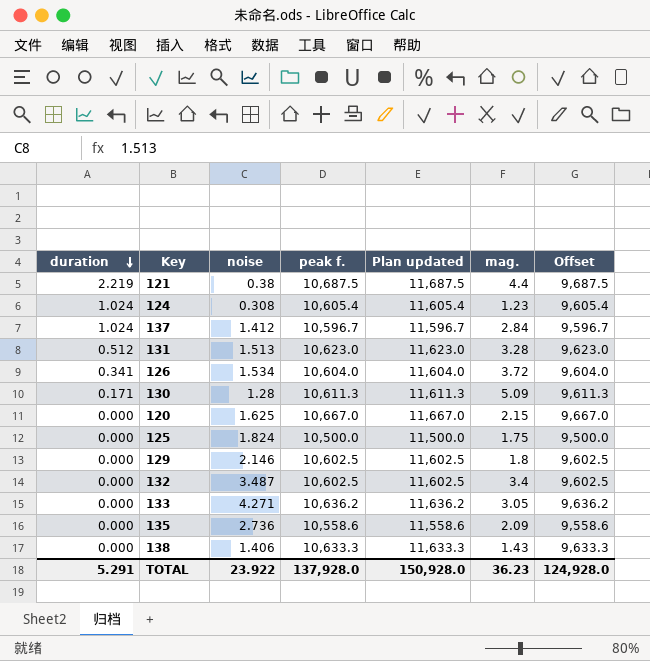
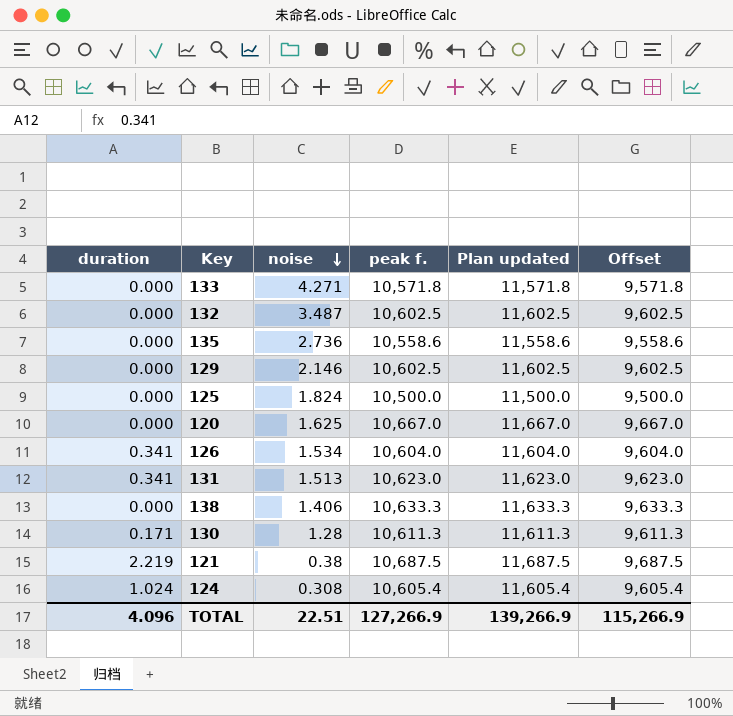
row order: duration descending -> noise descending
column mag. | position: 6 -> none
row 137: 1.024 | 1.412 | 10,596.7 | 11,596.7 | 2.84 | 9,596.7 -> none
133 | peak f.: 10,636.2 -> 10,571.8
133 | Plan updated: 11,636.2 -> 11,571.8
133 | Offset: 9,636.2 -> 9,571.8
131 | duration: 0.512 -> 0.341
TOTAL | duration: 5.291 -> 4.096
TOTAL | noise: 23.922 -> 22.51
TOTAL | peak f.: 137,928.0 -> 127,266.9
TOTAL | Plan updated: 150,928.0 -> 139,266.9
TOTAL | Offset: 124,928.0 -> 115,266.9

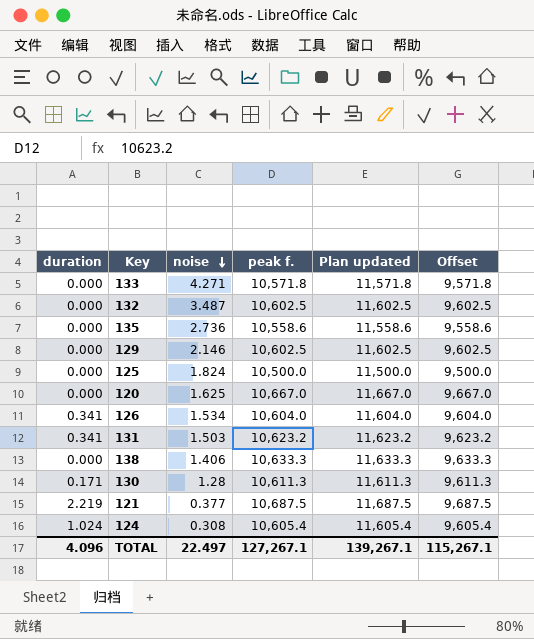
131 | noise: 1.513 -> 1.503
131 | peak f.: 10,623.0 -> 10,623.2
131 | Plan updated: 11,623.0 -> 11,623.2
131 | Offset: 9,623.0 -> 9,623.2
121 | noise: 0.38 -> 0.377
TOTAL | noise: 22.51 -> 22.497
TOTAL | peak f.: 127,266.9 -> 127,267.1
TOTAL | Plan updated: 139,266.9 -> 139,267.1
TOTAL | Offset: 115,266.9 -> 115,267.1

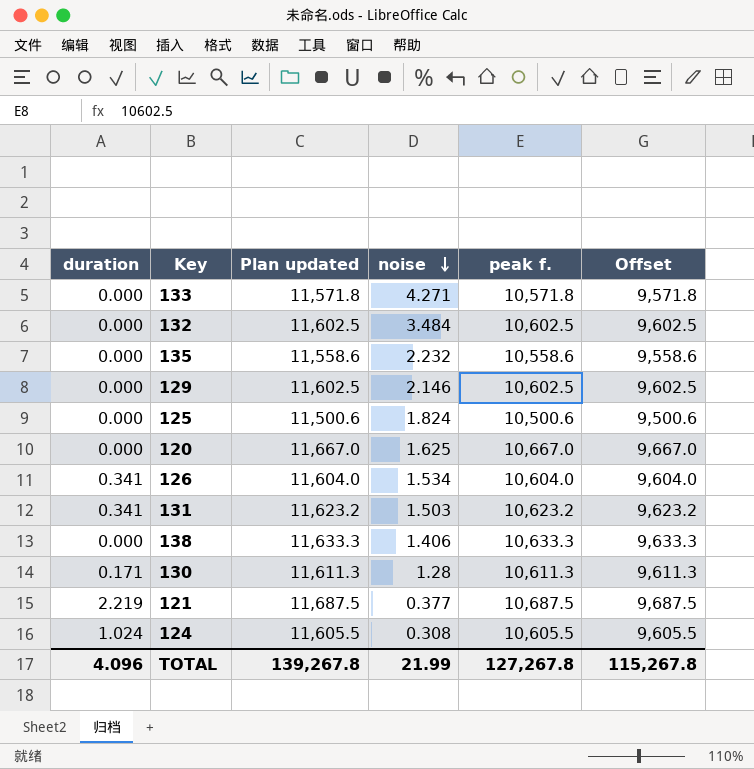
column Plan updated | position: 5 -> 3
132 | noise: 3.487 -> 3.484
135 | noise: 2.736 -> 2.232
125 | Plan updated: 11,500.0 -> 11,500.6
125 | peak f.: 10,500.0 -> 10,500.6
125 | Offset: 9,500.0 -> 9,500.6
124 | Plan updated: 11,605.4 -> 11,605.5
124 | peak f.: 10,605.4 -> 10,605.5
124 | Offset: 9,605.4 -> 9,605.5
TOTAL | Plan updated: 139,267.1 -> 139,267.8
TOTAL | noise: 22.497 -> 21.99
TOTAL | peak f.: 127,267.1 -> 127,267.8
TOTAL | Offset: 115,267.1 -> 115,267.8

